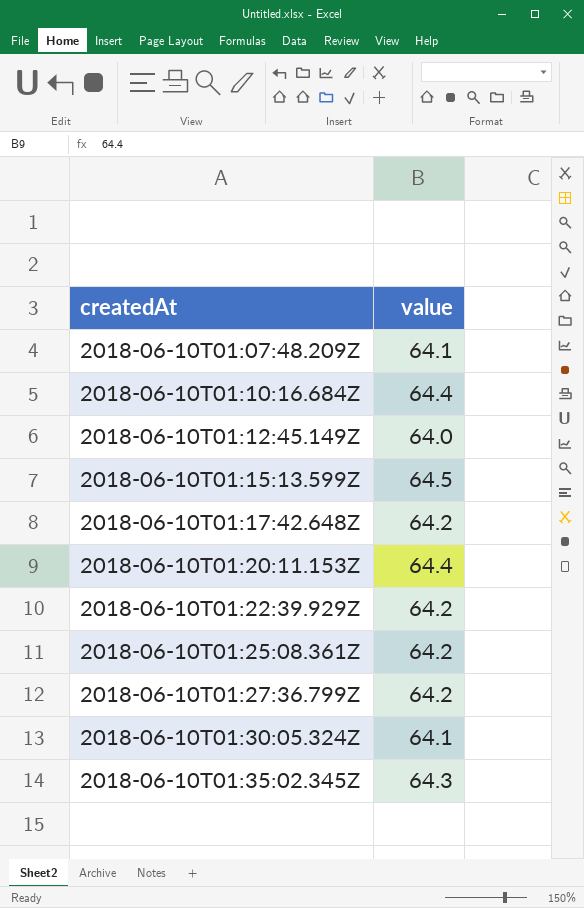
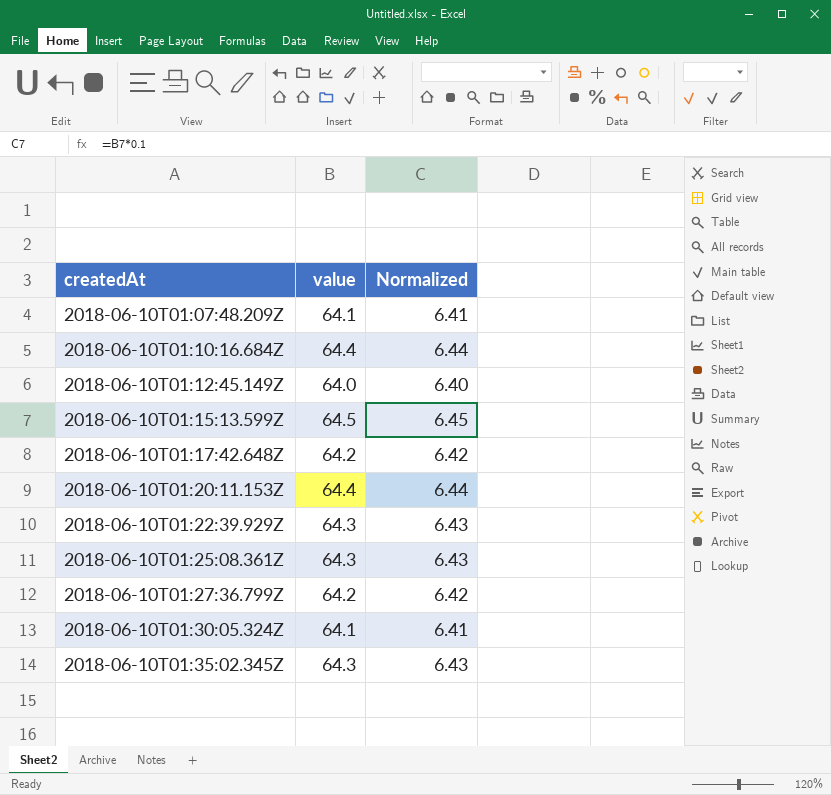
column Normalized | formula: none -> [value] * 0.1
2018-06-10T01:22:39.929Z | value: 64.2 -> 64.3
2018-06-10T01:25:08.361Z | value: 64.2 -> 64.3

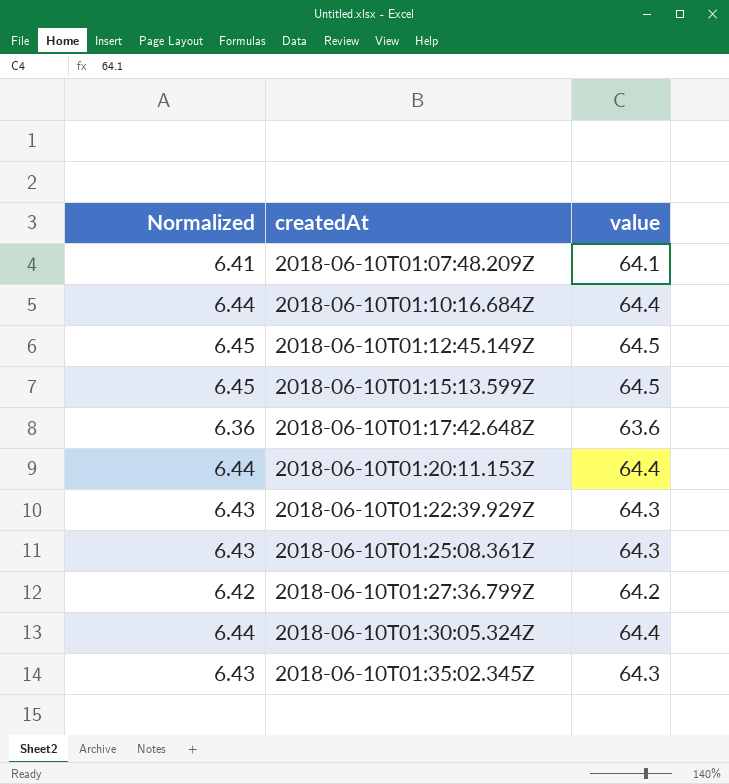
column Normalized | position: 3 -> 1
2018-06-10T01:12:45.149Z | Normalized: 6.40 -> 6.45
2018-06-10T01:12:45.149Z | value: 64.0 -> 64.5
2018-06-10T01:17:42.648Z | Normalized: 6.42 -> 6.36
2018-06-10T01:17:42.648Z | value: 64.2 -> 63.6
2018-06-10T01:30:05.324Z | Normalized: 6.41 -> 6.44
2018-06-10T01:30:05.324Z | value: 64.1 -> 64.4

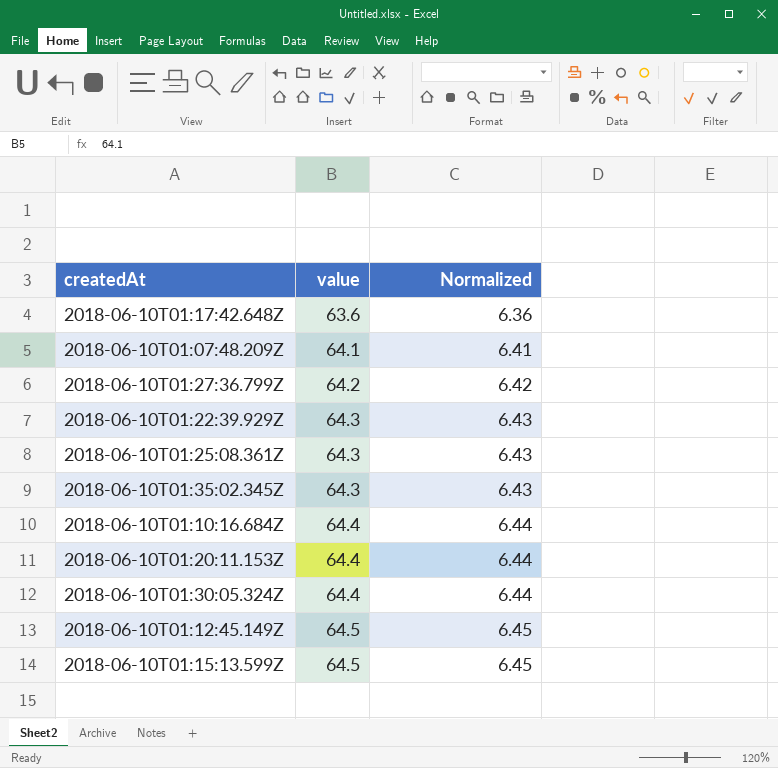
row order: createdAt ascending -> value ascending
column Normalized | position: 1 -> 3

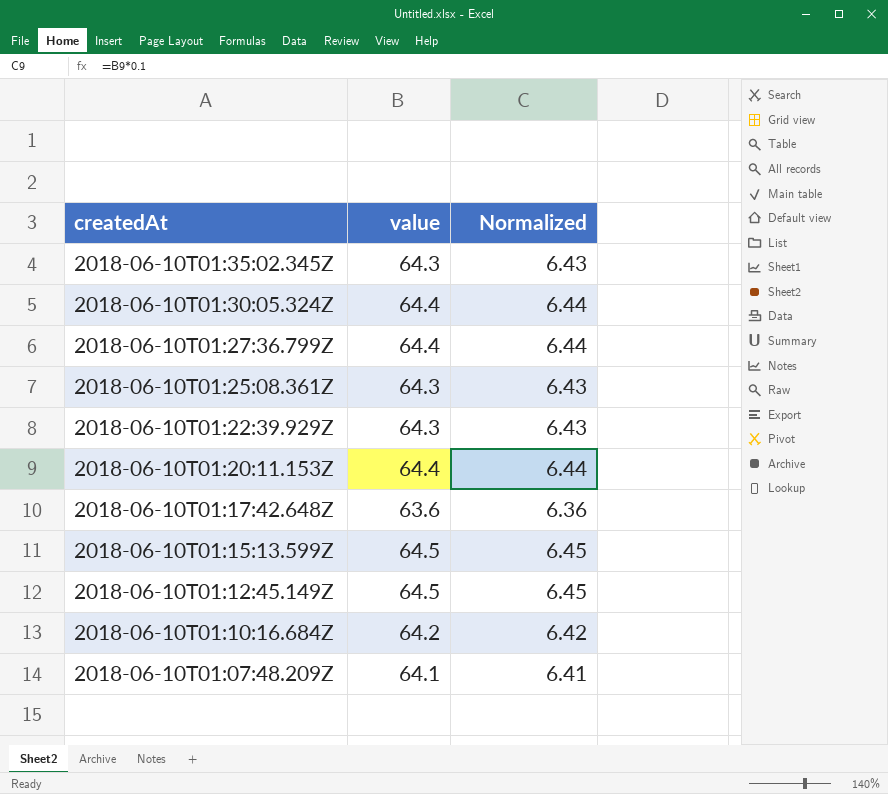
row order: value ascending -> createdAt descending
2018-06-10T01:27:36.799Z | value: 64.2 -> 64.4
2018-06-10T01:27:36.799Z | Normalized: 6.42 -> 6.44
2018-06-10T01:10:16.684Z | value: 64.4 -> 64.2
2018-06-10T01:10:16.684Z | Normalized: 6.44 -> 6.42

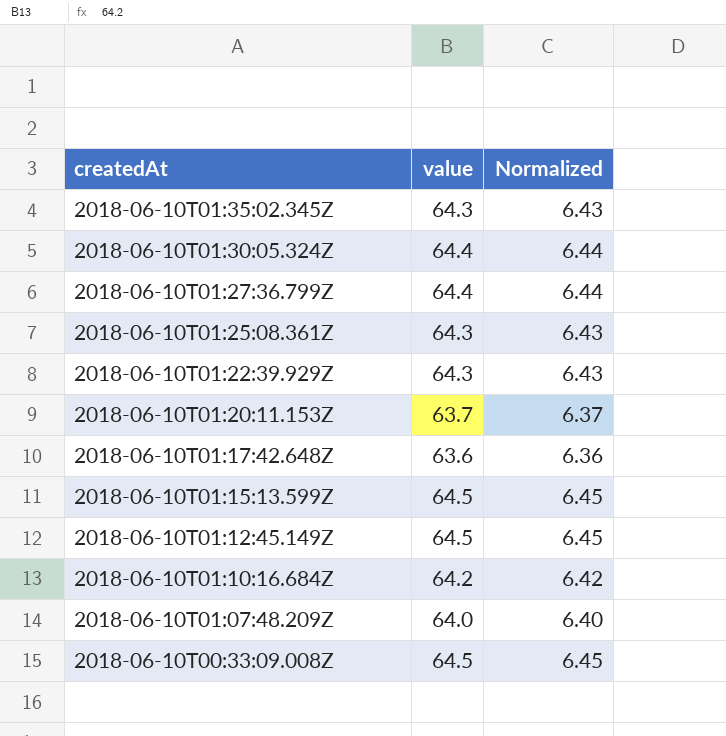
2018-06-10T01:20:11.153Z | value: 64.4 -> 63.7
2018-06-10T01:20:11.153Z | Normalized: 6.44 -> 6.37
2018-06-10T01:07:48.209Z | value: 64.1 -> 64.0
2018-06-10T01:07:48.209Z | Normalized: 6.41 -> 6.40
row 2018-06-10T00:33:09.008Z: none -> 64.5 | 6.45

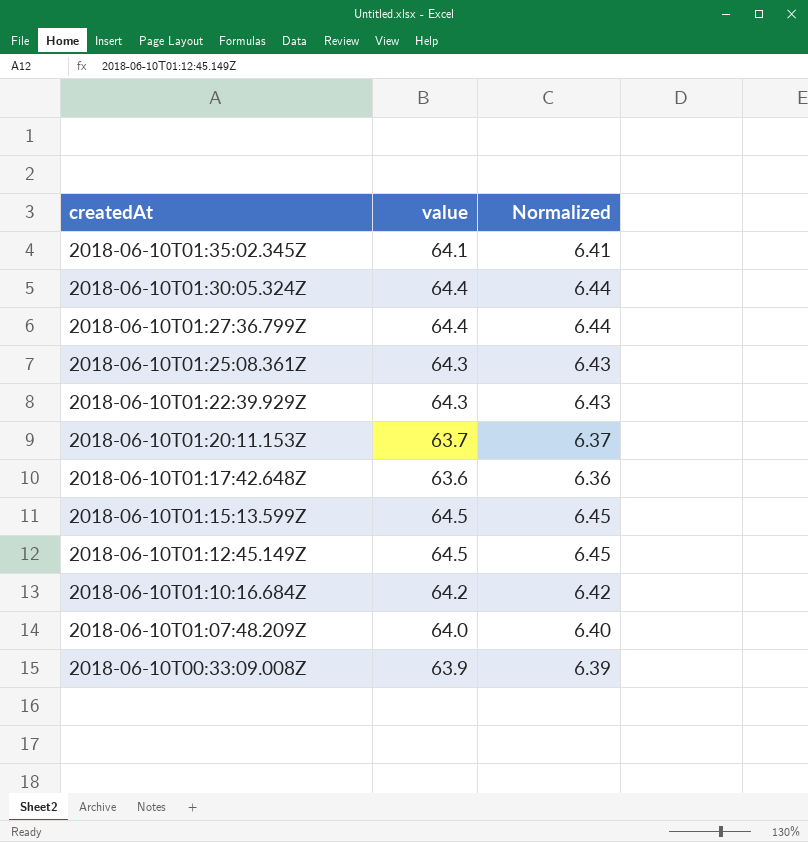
2018-06-10T01:35:02.345Z | value: 64.3 -> 64.1
2018-06-10T01:35:02.345Z | Normalized: 6.43 -> 6.41
2018-06-10T00:33:09.008Z | value: 64.5 -> 63.9
2018-06-10T00:33:09.008Z | Normalized: 6.45 -> 6.39

